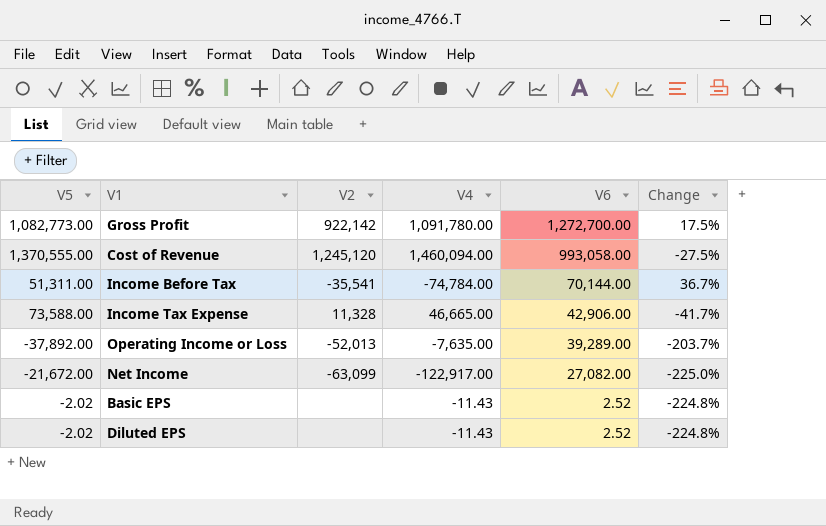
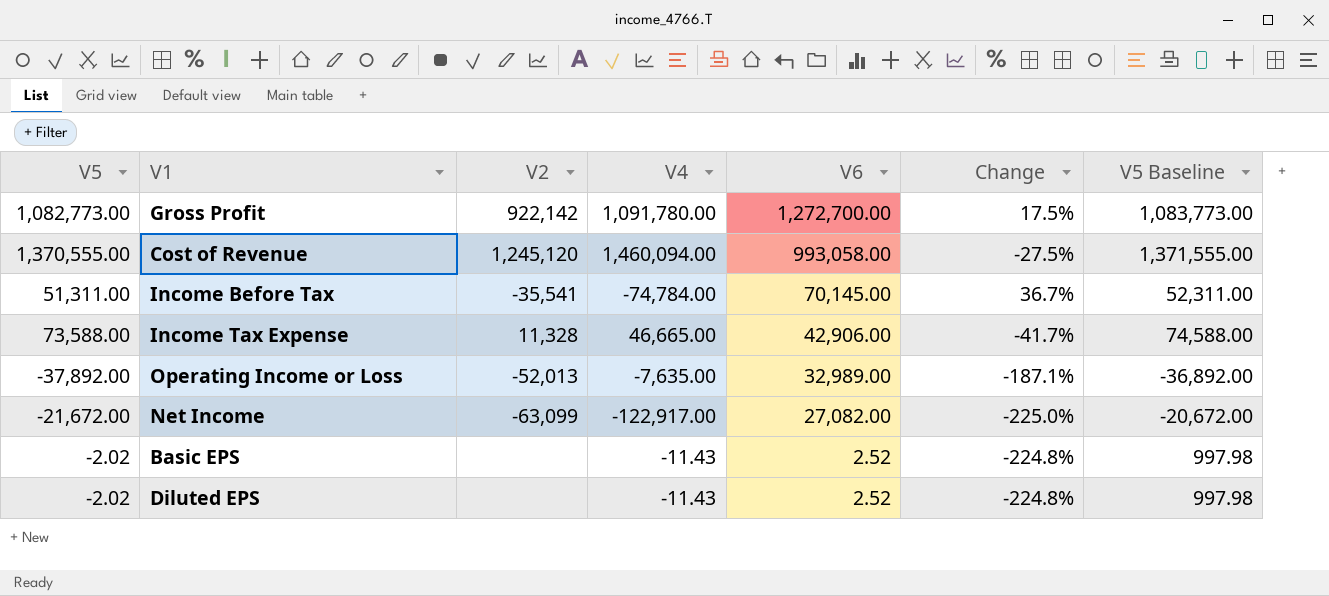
column V5 Baseline | formula: none -> [V5] + 1000
Income Before Tax | V6: 70,144.00 -> 70,145.00
Operating Income or Loss | V6: 39,289.00 -> 32,989.00
Operating Income or Loss | Change: -203.7% -> -187.1%

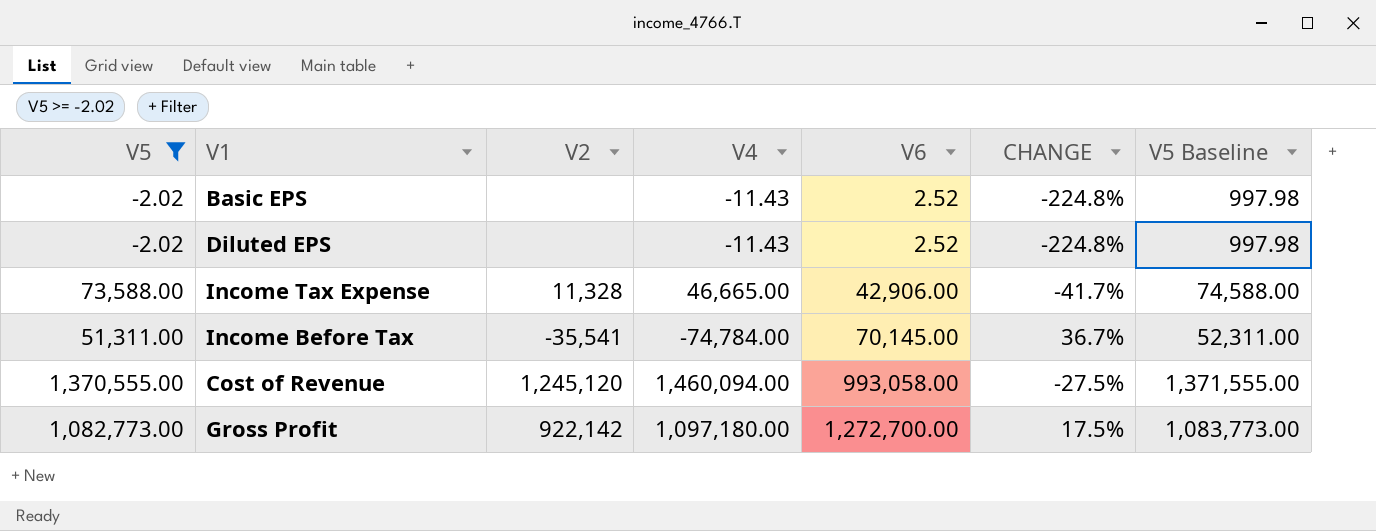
filter: none -> V5 >= -2.02
row order: V6 descending -> V6 ascending
column name: Change -> CHANGE
Gross Profit | V4: 1,091,780.00 -> 1,097,180.00

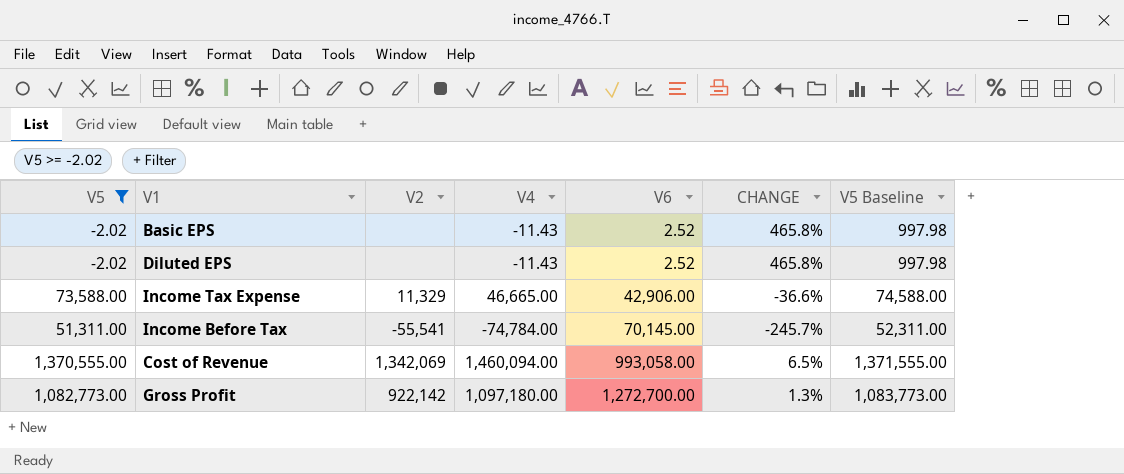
column CHANGE | formula: ([V6] - [V5]) / [V5] -> ([V4] - [V5]) / [V5]
Income Tax Expense | V2: 11,328 -> 11,329
Income Before Tax | V2: -35,541 -> -55,541
Cost of Revenue | V2: 1,245,120 -> 1,342,069

